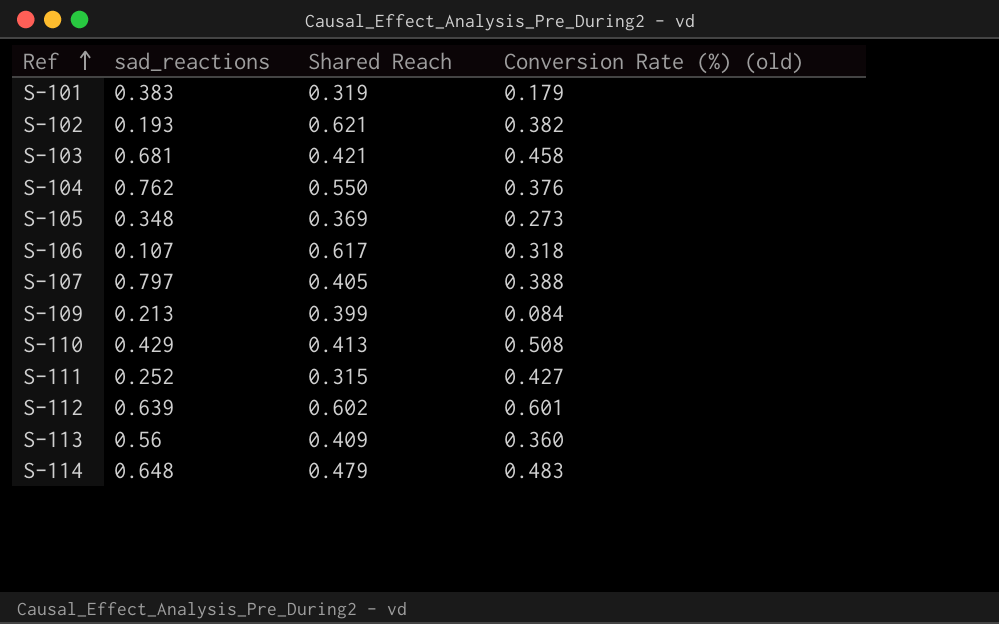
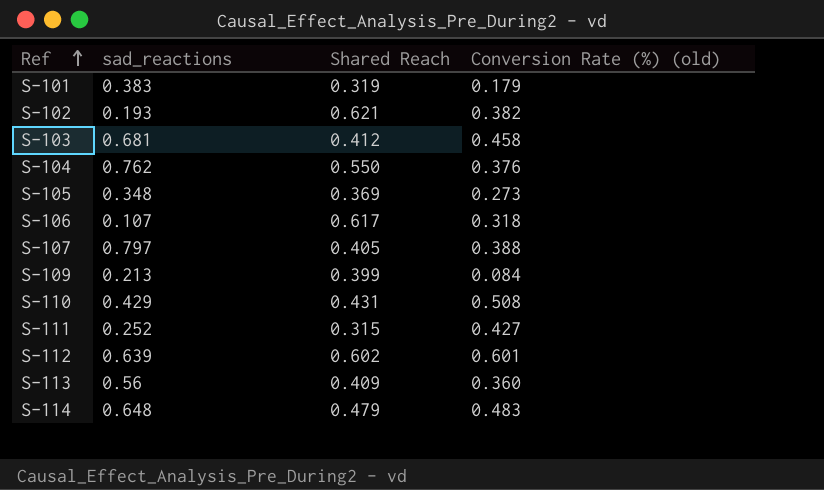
S-103 | Shared Reach: 0.421 -> 0.412
S-110 | Shared Reach: 0.413 -> 0.431

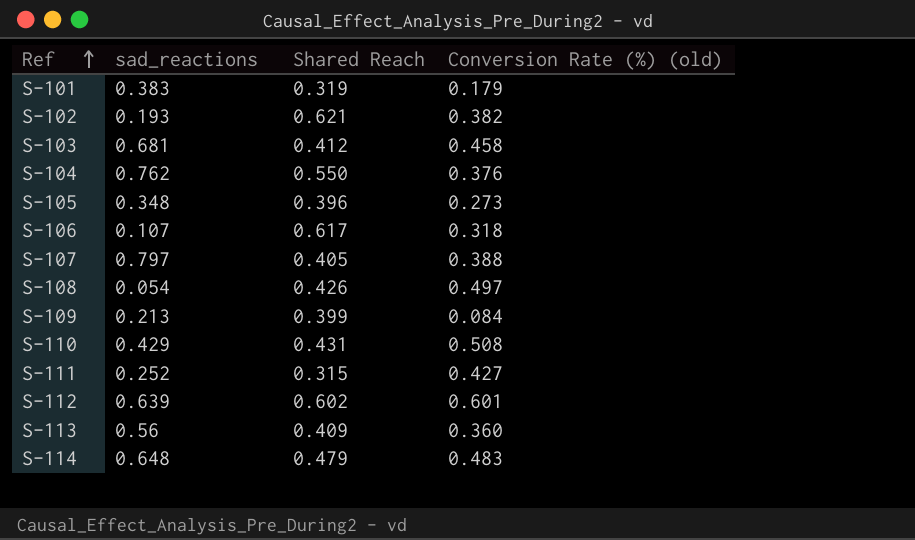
S-105 | Shared Reach: 0.369 -> 0.396
row S-108: none -> 0.054 | 0.426 | 0.497

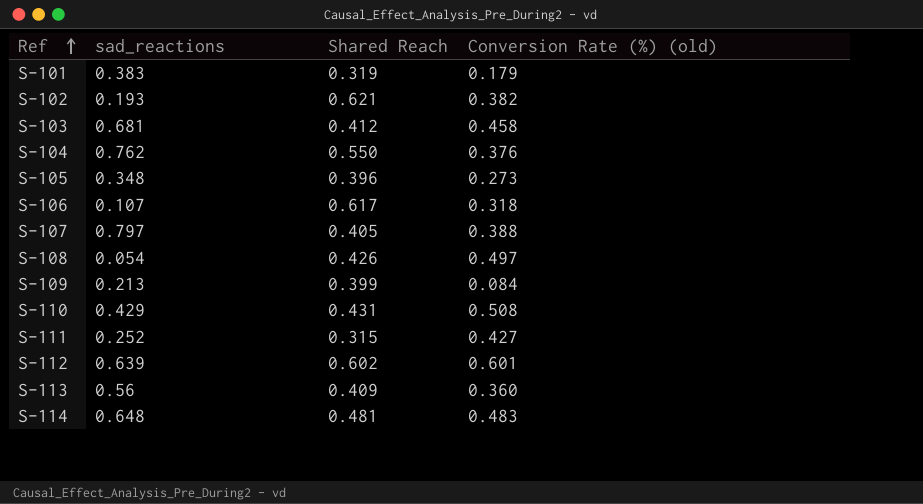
S-114 | Shared Reach: 0.479 -> 0.481

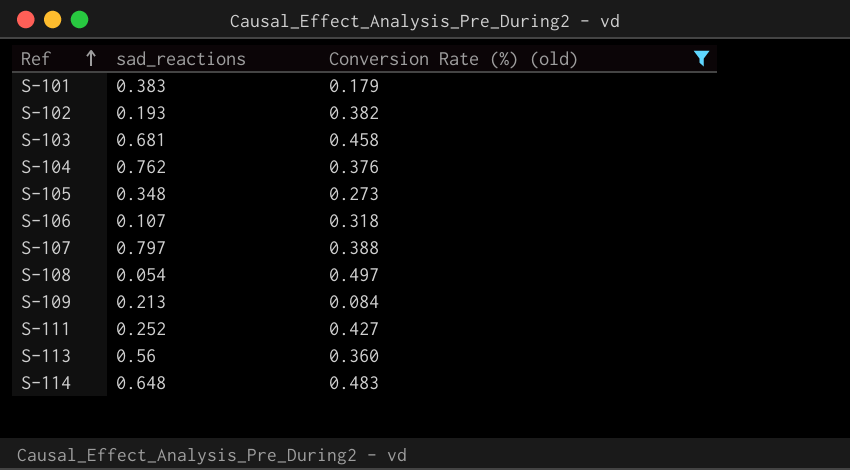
filter: none -> Conversion Rate (%) (old) <= 0.497
column Shared Reach | position: 3 -> none

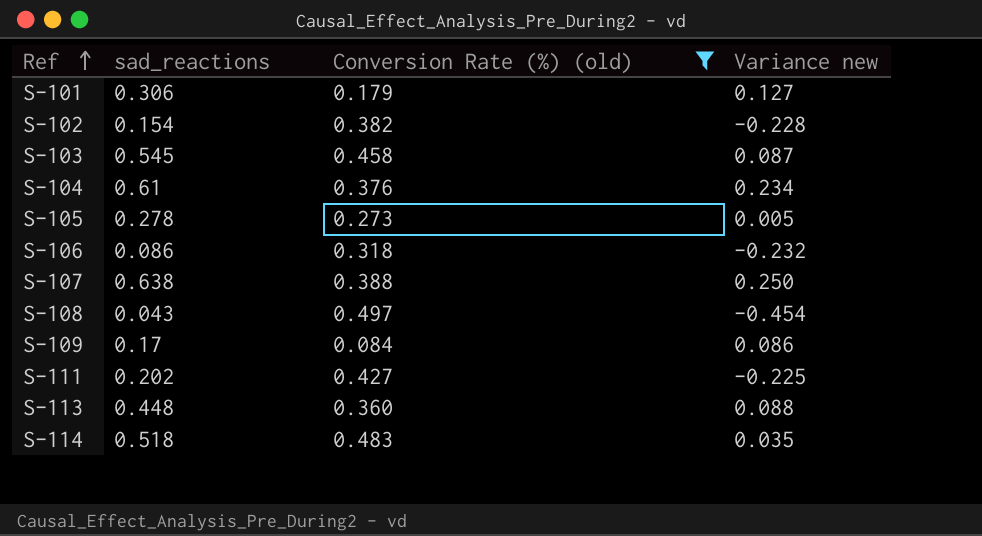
column Variance new | formula: none -> [sad_reactions] - [Conversion Rate (%) (old)]
S-101 | sad_reactions: 0.383 -> 0.306
S-102 | sad_reactions: 0.193 -> 0.154
S-103 | sad_reactions: 0.681 -> 0.545
S-104 | sad_reactions: 0.762 -> 0.61
S-105 | sad_reactions: 0.348 -> 0.278
S-106 | sad_reactions: 0.107 -> 0.086
S-107 | sad_reactions: 0.797 -> 0.638
S-108 | sad_reactions: 0.054 -> 0.043
S-109 | sad_reactions: 0.213 -> 0.17
S-111 | sad_reactions: 0.252 -> 0.202
S-113 | sad_reactions: 0.56 -> 0.448
S-114 | sad_reactions: 0.648 -> 0.518

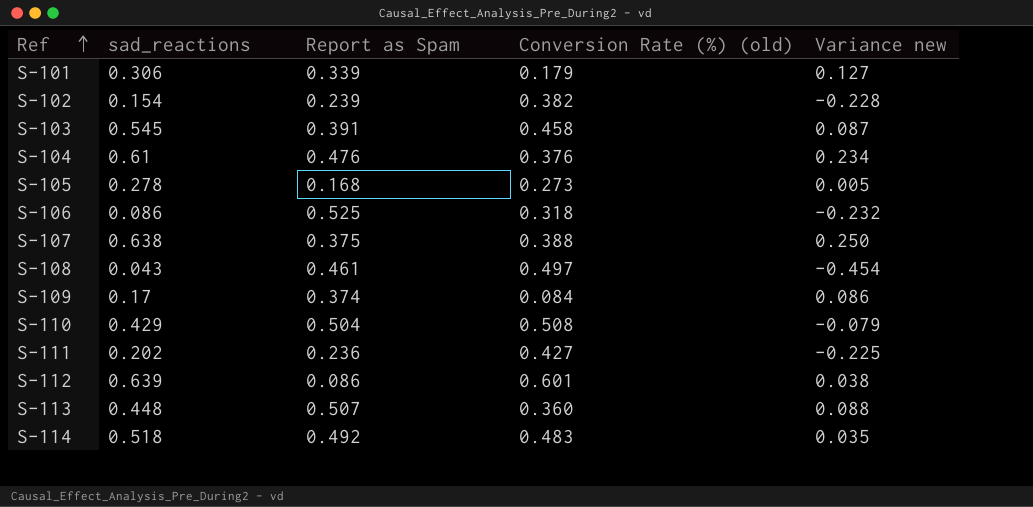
filter: Conversion Rate (%) (old) <= 0.497 -> none
column Report as Spam | position: none -> 3

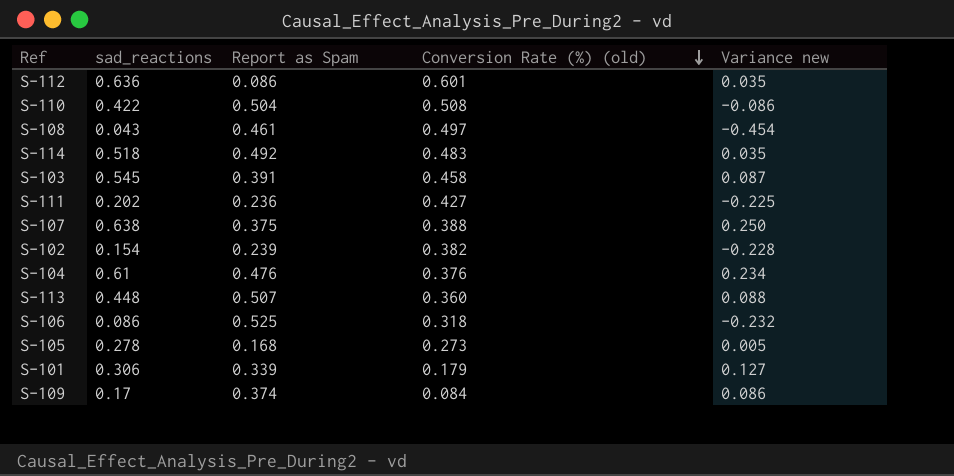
row order: Ref ascending -> Conversion Rate (%) (old) descending
S-112 | sad_reactions: 0.639 -> 0.636
S-112 | Variance new: 0.038 -> 0.035
S-110 | sad_reactions: 0.429 -> 0.422
S-110 | Variance new: -0.079 -> -0.086

